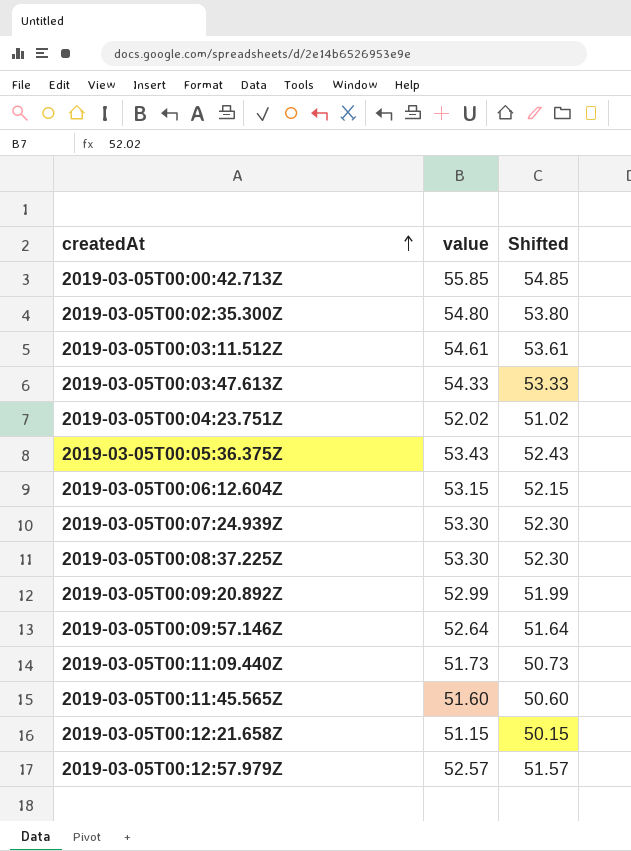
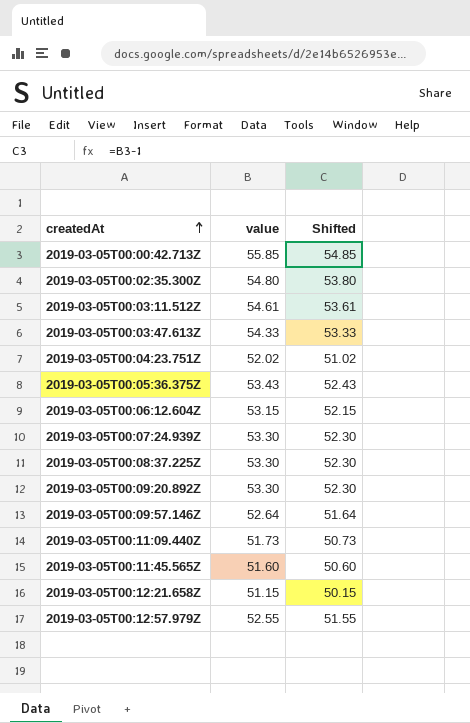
2019-03-05T00:09:20.892Z | value: 52.99 -> 53.30
2019-03-05T00:09:20.892Z | Shifted: 51.99 -> 52.30
2019-03-05T00:12:57.979Z | value: 52.57 -> 52.55
2019-03-05T00:12:57.979Z | Shifted: 51.57 -> 51.55

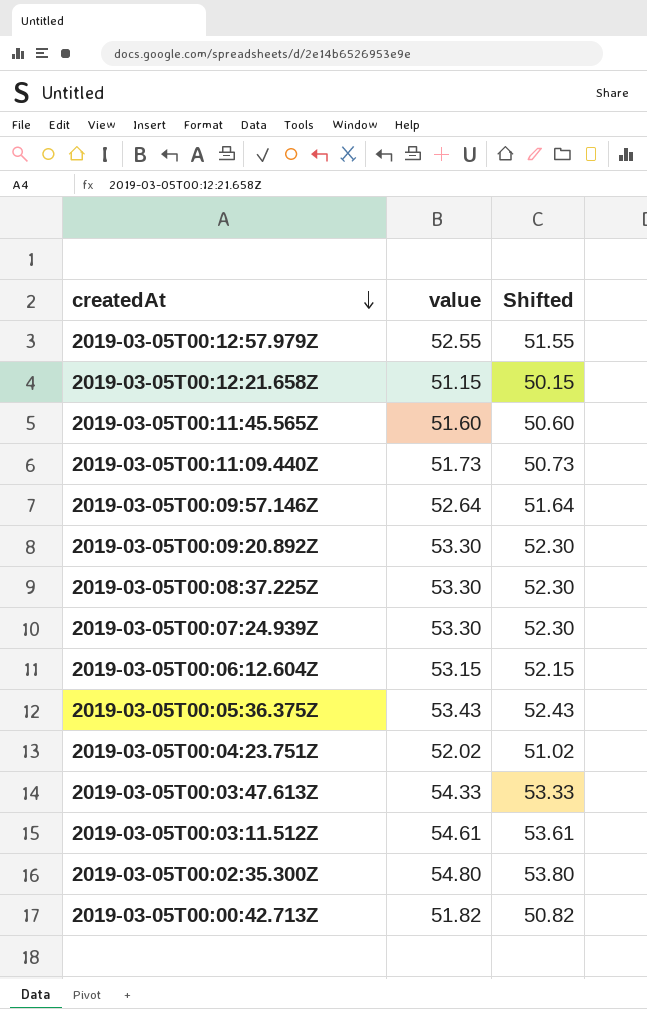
row order: createdAt ascending -> createdAt descending
2019-03-05T00:00:42.713Z | value: 55.85 -> 51.82
2019-03-05T00:00:42.713Z | Shifted: 54.85 -> 50.82

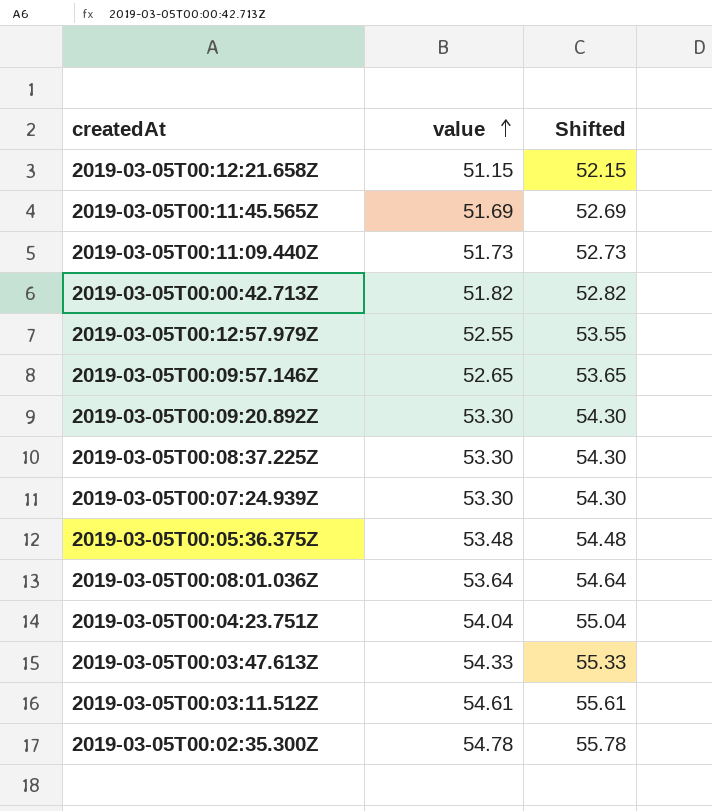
row order: createdAt descending -> value ascending
column Shifted | formula: [value] - 1 -> [value] + 1
row 2019-03-05T00:06:12.604Z: 53.15 | 52.15 -> none
2019-03-05T00:11:45.565Z | value: 51.60 -> 51.69
2019-03-05T00:09:57.146Z | value: 52.64 -> 52.65
2019-03-05T00:05:36.375Z | value: 53.43 -> 53.48
row 2019-03-05T00:08:01.036Z: none -> 53.64 | 54.64
2019-03-05T00:04:23.751Z | value: 52.02 -> 54.04
2019-03-05T00:02:35.300Z | value: 54.80 -> 54.78

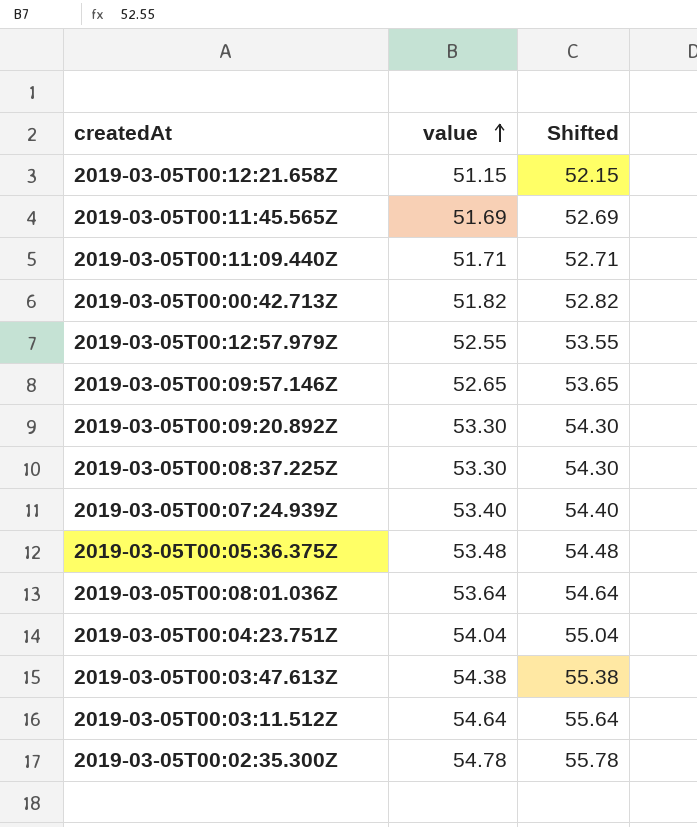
2019-03-05T00:11:09.440Z | value: 51.73 -> 51.71
2019-03-05T00:11:09.440Z | Shifted: 52.73 -> 52.71
2019-03-05T00:07:24.939Z | value: 53.30 -> 53.40
2019-03-05T00:07:24.939Z | Shifted: 54.30 -> 54.40
2019-03-05T00:03:47.613Z | value: 54.33 -> 54.38
2019-03-05T00:03:47.613Z | Shifted: 55.33 -> 55.38
2019-03-05T00:03:11.512Z | value: 54.61 -> 54.64
2019-03-05T00:03:11.512Z | Shifted: 55.61 -> 55.64

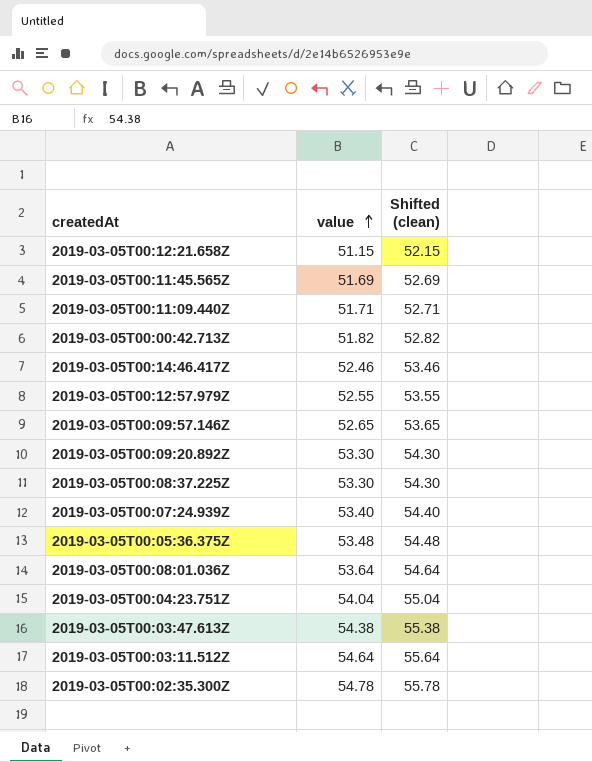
column name: Shifted -> Shifted (clean)
row 2019-03-05T00:14:46.417Z: none -> 52.46 | 53.46

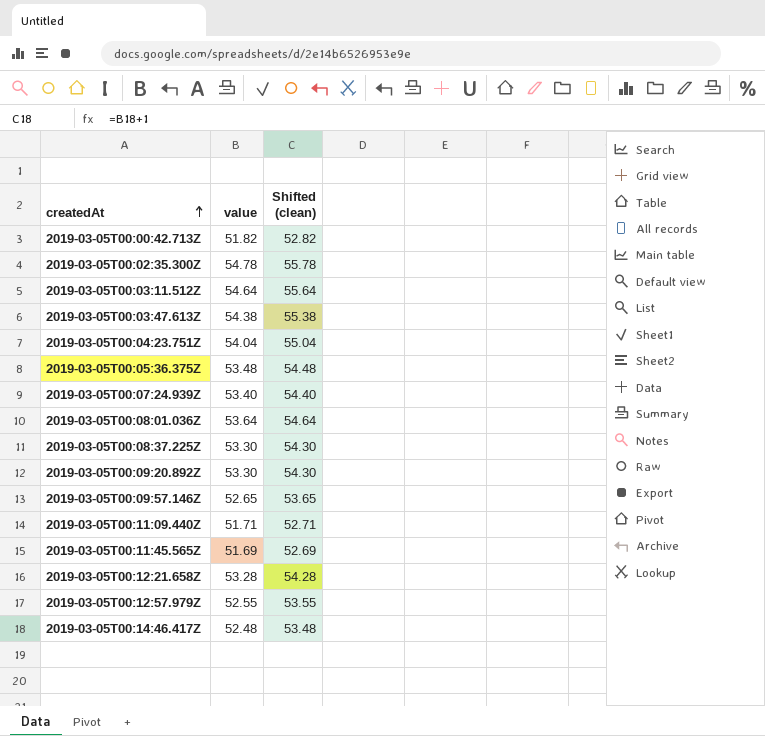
row order: value ascending -> createdAt ascending
2019-03-05T00:12:21.658Z | value: 51.15 -> 53.28
2019-03-05T00:12:21.658Z | Shifted (clean): 52.15 -> 54.28
2019-03-05T00:14:46.417Z | value: 52.46 -> 52.48
2019-03-05T00:14:46.417Z | Shifted (clean): 53.46 -> 53.48

